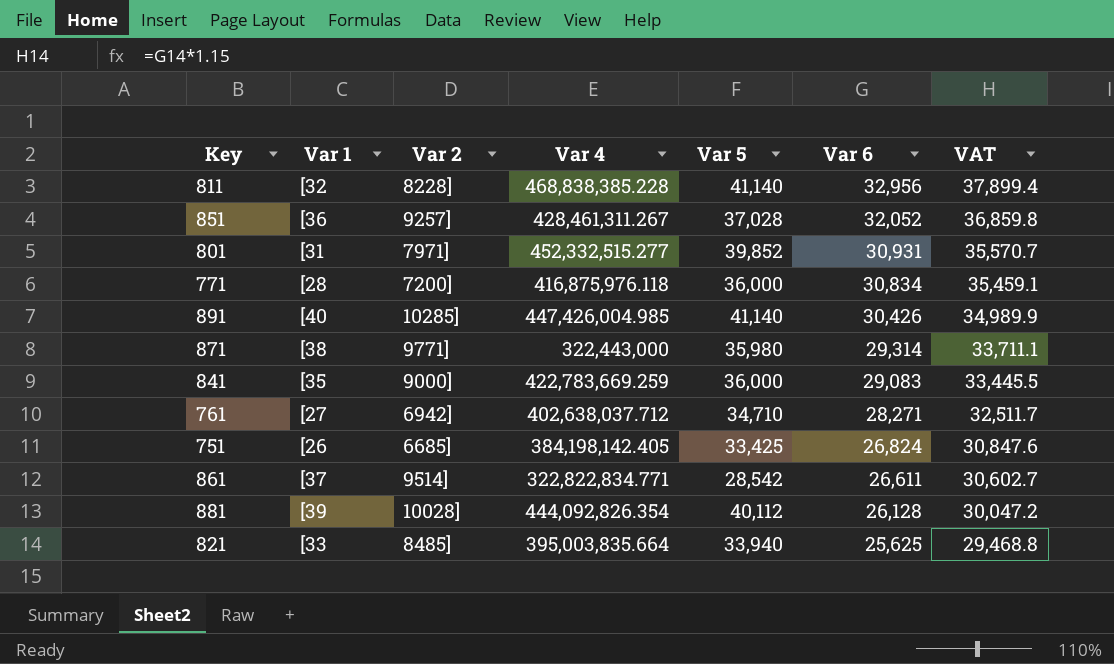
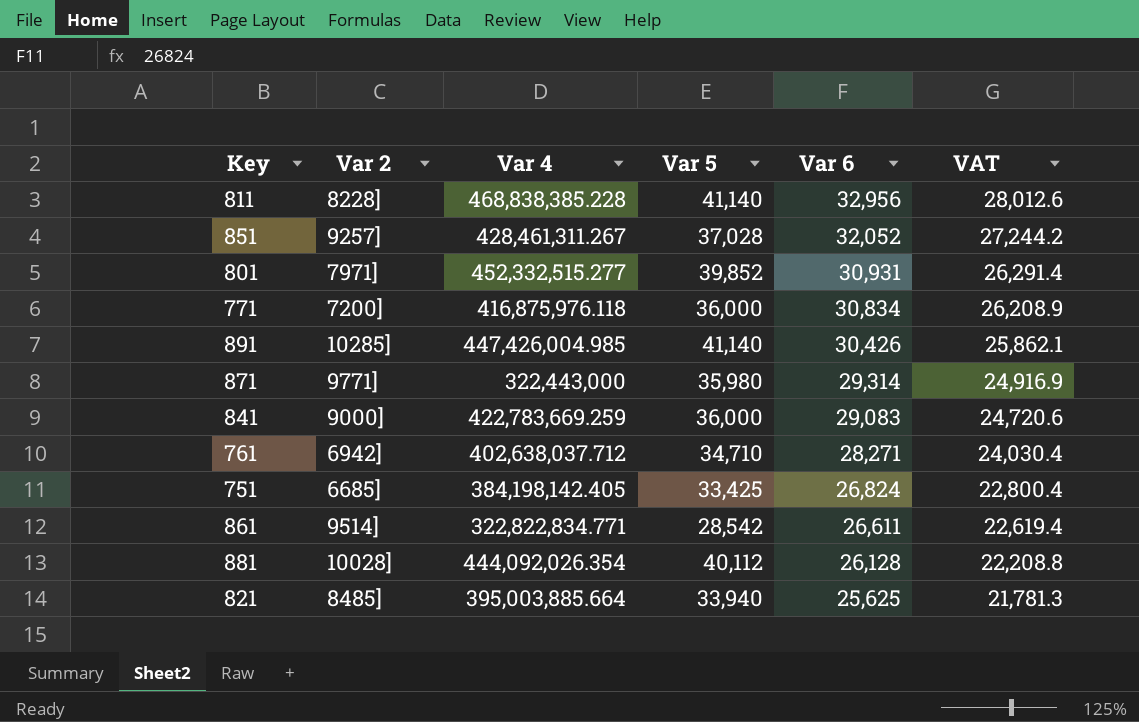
column Var 1 | position: 2 -> none
column VAT | formula: [Var 6] * 1.15 -> [Var 6] * 0.85
881 | Var 4: 444,092,826.354 -> 444,092,026.354
821 | Var 4: 395,003,835.664 -> 395,003,885.664

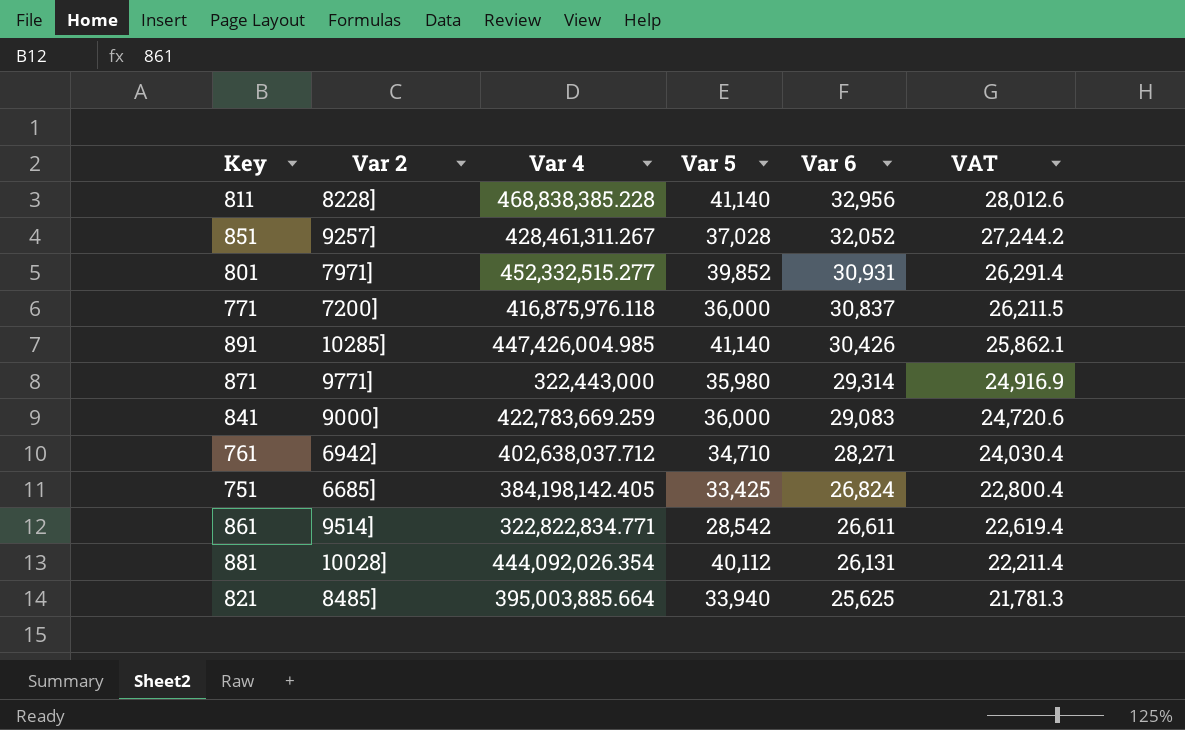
771 | Var 6: 30,834 -> 30,837
771 | VAT: 26,208.9 -> 26,211.5
881 | Var 6: 26,128 -> 26,131
881 | VAT: 22,208.8 -> 22,211.4

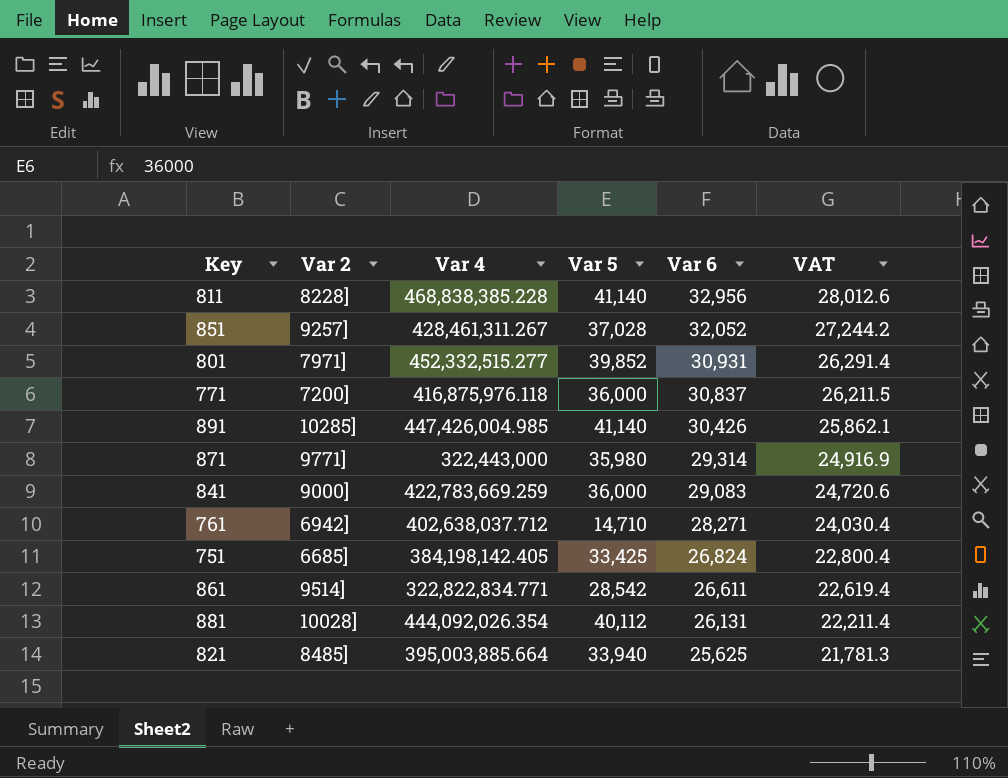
761 | Var 5: 34,710 -> 14,710

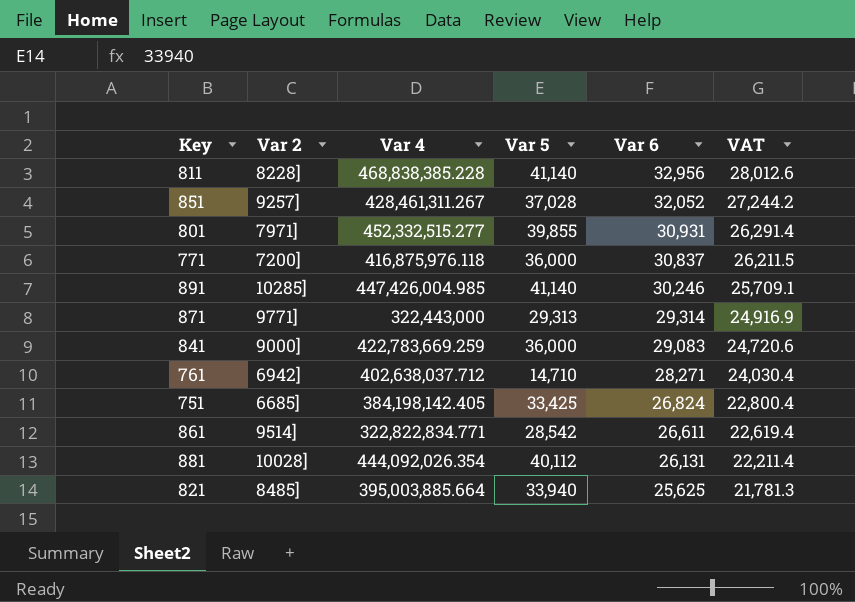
801 | Var 5: 39,852 -> 39,855
891 | Var 6: 30,426 -> 30,246
891 | VAT: 25,862.1 -> 25,709.1
871 | Var 5: 35,980 -> 29,313

